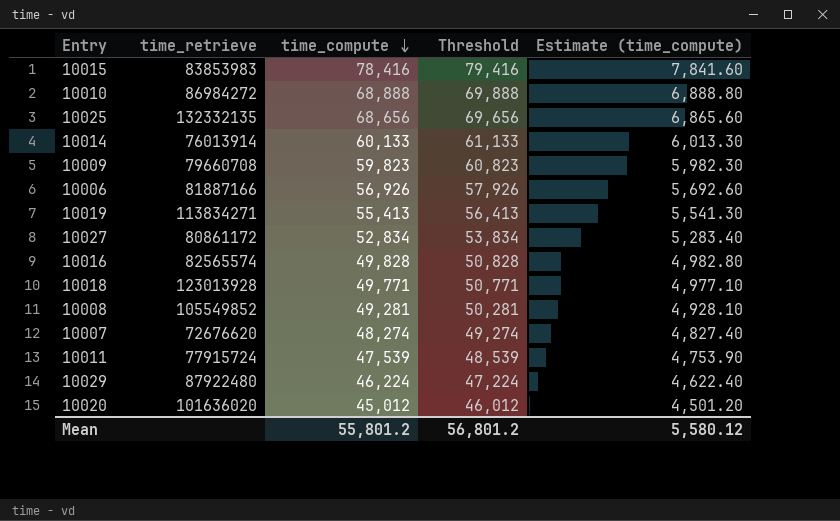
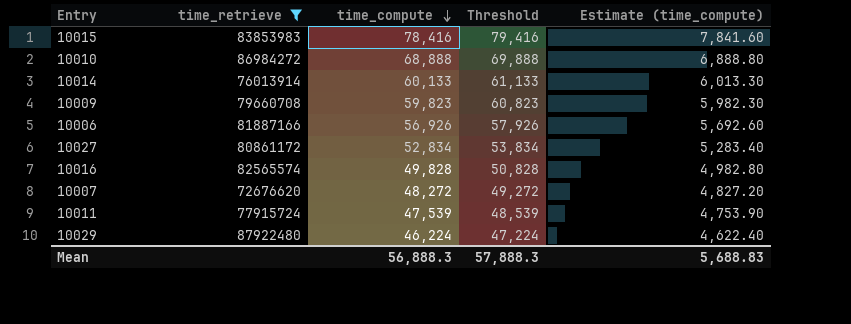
filter: none -> time_retrieve <= 87922480
10007 | time_compute: 48,274 -> 48,272
10007 | Threshold: 49,274 -> 49,272
10007 | Estimate (time_compute): 4,827.40 -> 4,827.20
Mean | time_compute: 55,801.2 -> 56,888.3
Mean | Threshold: 56,801.2 -> 57,888.3
Mean | Estimate (time_compute): 5,580.12 -> 5,688.83

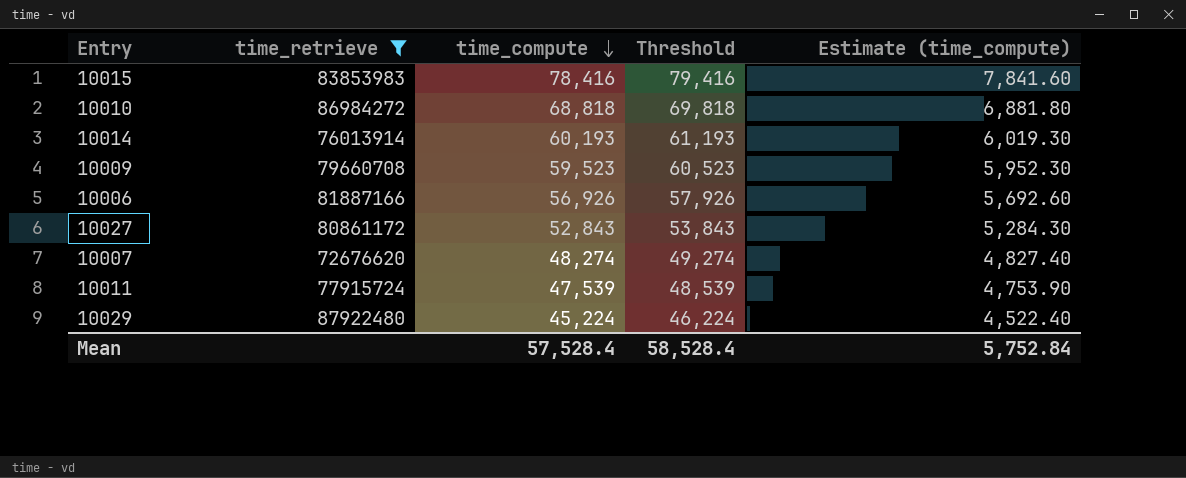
row 10016: 82565574 | 49,828 | 50,828 | 4,982.80 -> none
10010 | time_compute: 68,888 -> 68,818
10010 | Threshold: 69,888 -> 69,818
10010 | Estimate (time_compute): 6,888.80 -> 6,881.80
10014 | time_compute: 60,133 -> 60,193
10014 | Threshold: 61,133 -> 61,193
10014 | Estimate (time_compute): 6,013.30 -> 6,019.30
10009 | time_compute: 59,823 -> 59,523
10009 | Threshold: 60,823 -> 60,523
10009 | Estimate (time_compute): 5,982.30 -> 5,952.30
10027 | time_compute: 52,834 -> 52,843
10027 | Threshold: 53,834 -> 53,843
10027 | Estimate (time_compute): 5,283.40 -> 5,284.30
10007 | time_compute: 48,272 -> 48,274
10007 | Threshold: 49,272 -> 49,274
10007 | Estimate (time_compute): 4,827.20 -> 4,827.40
10029 | time_compute: 46,224 -> 45,224
10029 | Threshold: 47,224 -> 46,224
10029 | Estimate (time_compute): 4,622.40 -> 4,522.40
Mean | time_compute: 56,888.3 -> 57,528.4
Mean | Threshold: 57,888.3 -> 58,528.4
Mean | Estimate (time_compute): 5,688.83 -> 5,752.84

